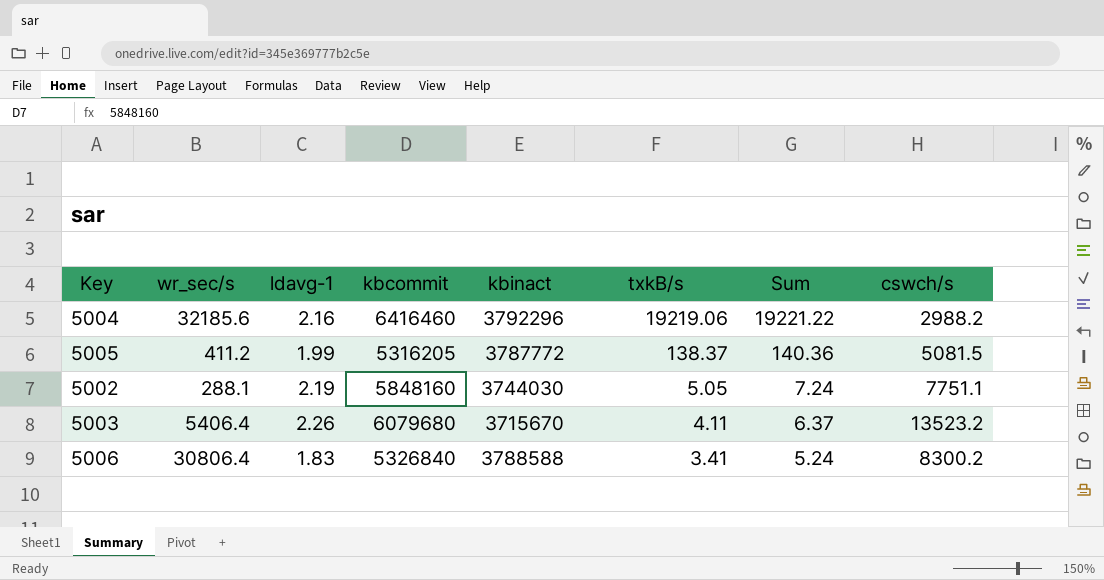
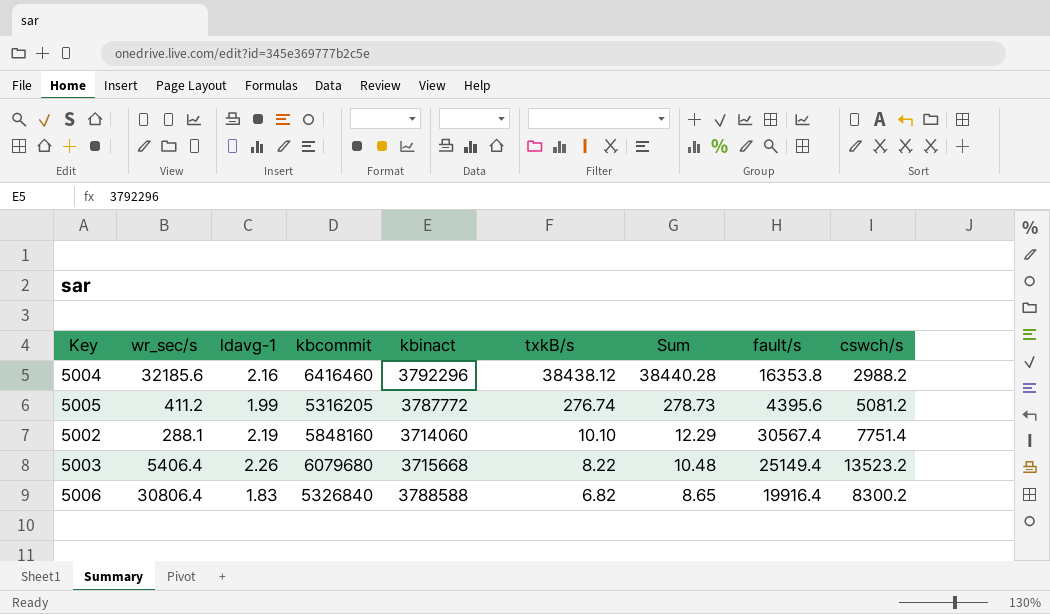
column fault/s | position: none -> 8
5004 | txkB/s: 19219.06 -> 38438.12
5004 | Sum: 19221.22 -> 38440.28
5005 | txkB/s: 138.37 -> 276.74
5005 | Sum: 140.36 -> 278.73
5005 | cswch/s: 5081.5 -> 5081.2
5002 | kbinact: 3744030 -> 3714060
5002 | txkB/s: 5.05 -> 10.10
5002 | Sum: 7.24 -> 12.29
5002 | cswch/s: 7751.1 -> 7751.4
5003 | kbinact: 3715670 -> 3715668
5003 | txkB/s: 4.11 -> 8.22
5003 | Sum: 6.37 -> 10.48
5006 | txkB/s: 3.41 -> 6.82
5006 | Sum: 5.24 -> 8.65

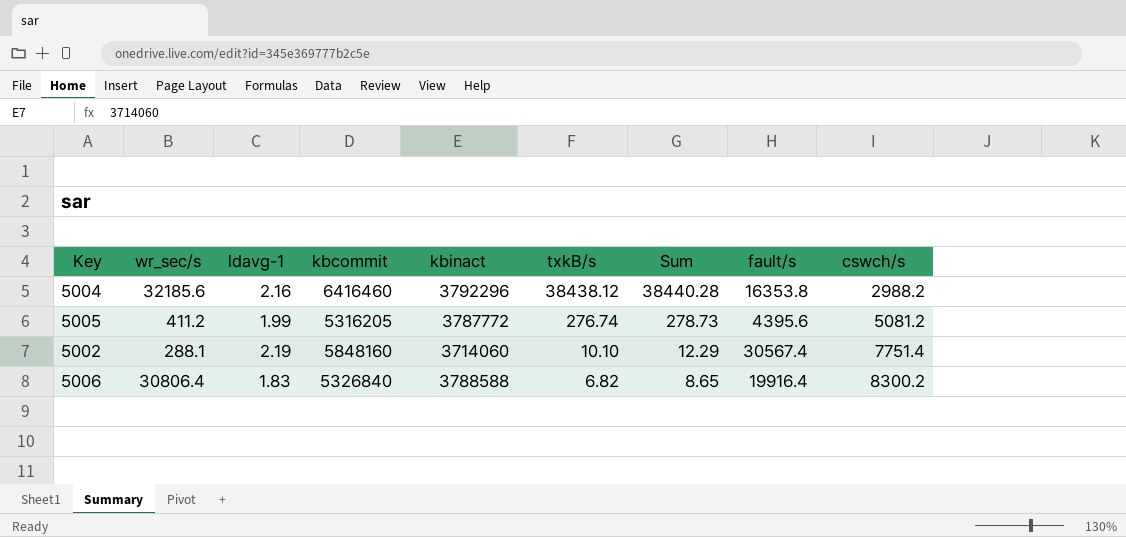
row 5003: 5406.4 | 2.26 | 6079680 | 3715668 | 8.22 | 10.48 | 25149.4 | 13523.2 -> none

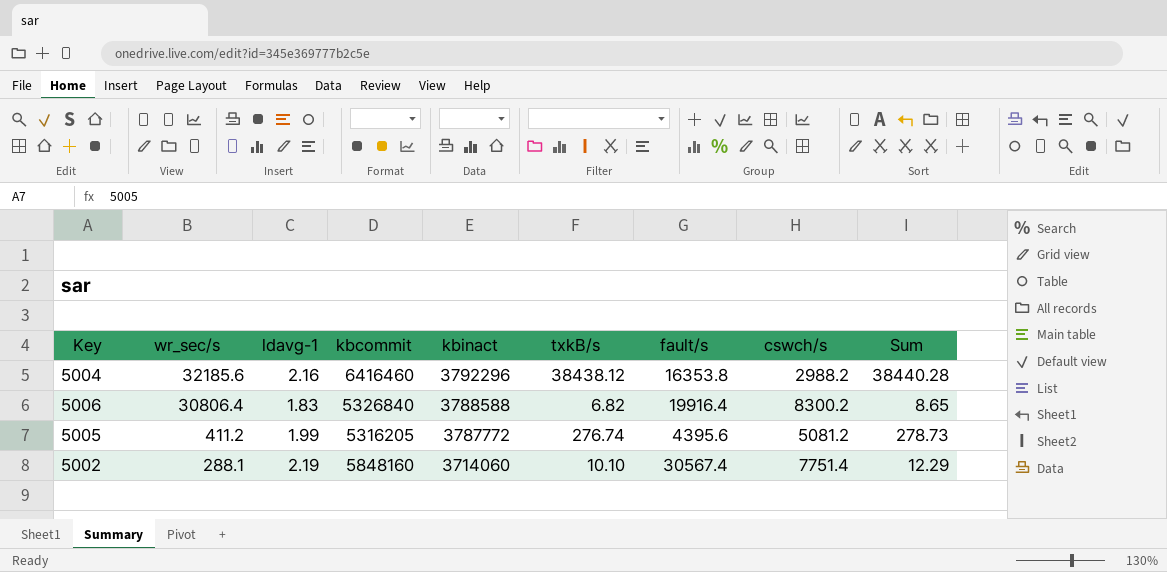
row order: txkB/s descending -> wr_sec/s descending
column Sum | position: 7 -> 9

